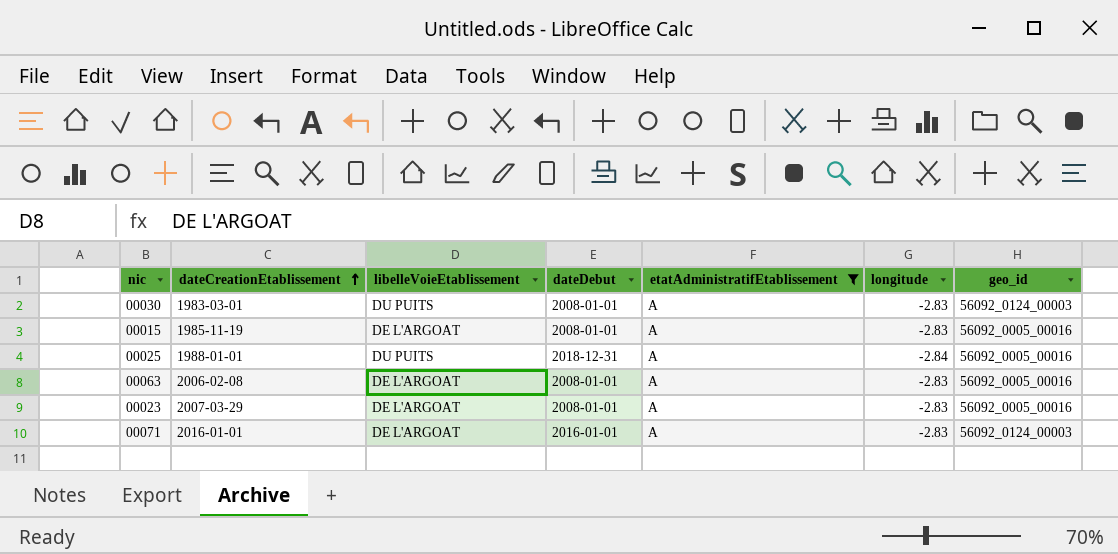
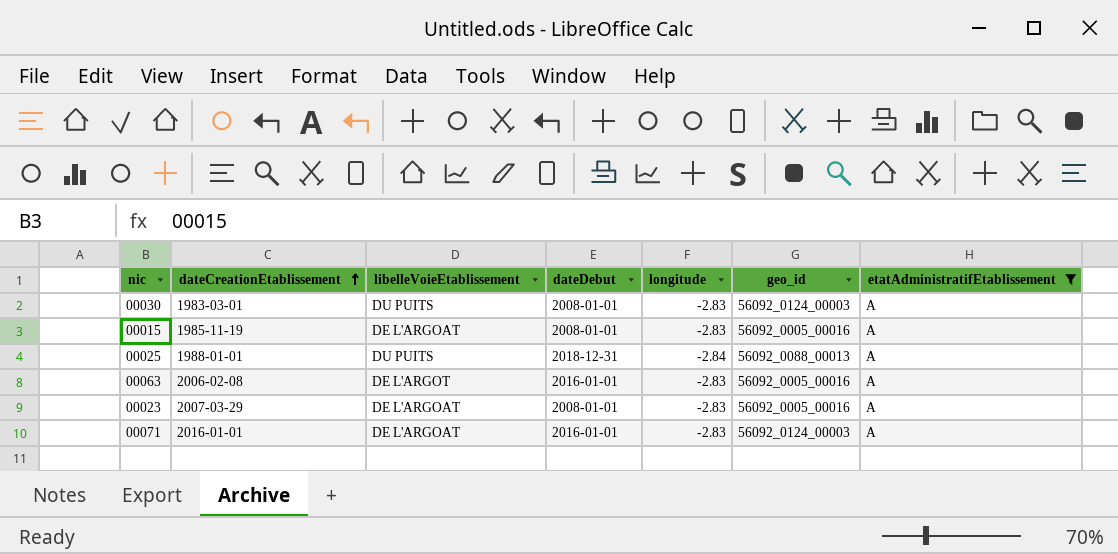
column etatAdministratifEtablissement | position: 5 -> 7
00025 | geo_id: 56092_0005_00016 -> 56092_0088_00013
00063 | libelleVoieEtablissement: DE L'ARGOAT -> DE L'ARGOT
00063 | dateDebut: 2008-01-01 -> 2016-01-01

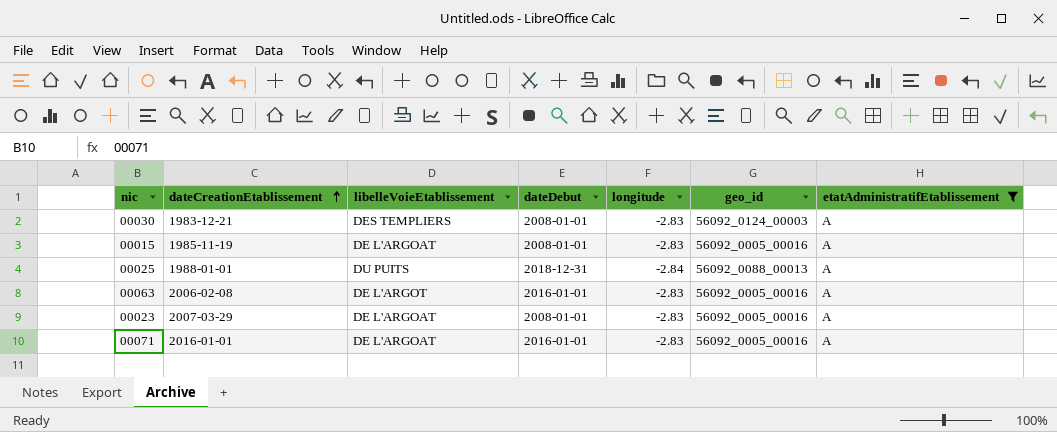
00030 | dateCreationEtablissement: 1983-03-01 -> 1983-12-21
00030 | libelleVoieEtablissement: DU PUITS -> DES TEMPLIERS
00071 | geo_id: 56092_0124_00003 -> 56092_0005_00016

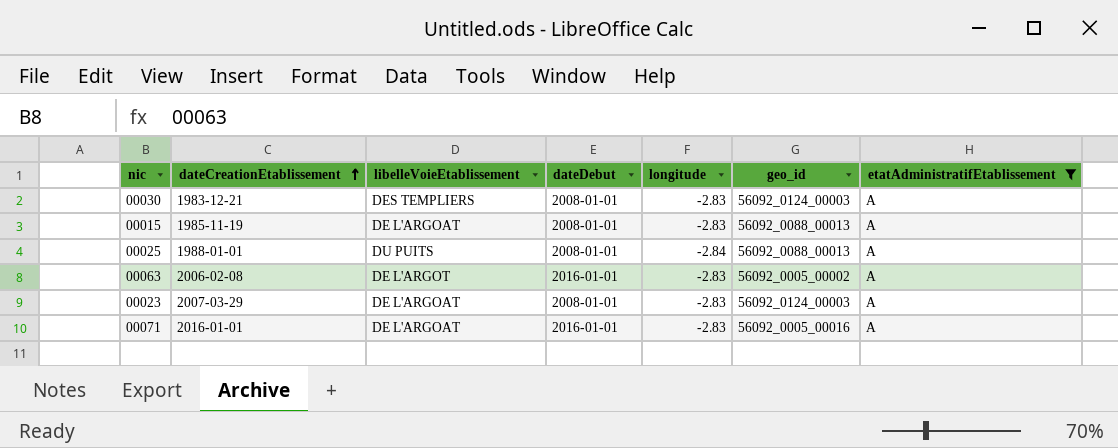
00015 | geo_id: 56092_0005_00016 -> 56092_0088_00013
00025 | dateDebut: 2018-12-31 -> 2008-01-01
00063 | geo_id: 56092_0005_00016 -> 56092_0005_00002
00023 | geo_id: 56092_0005_00016 -> 56092_0124_00003

